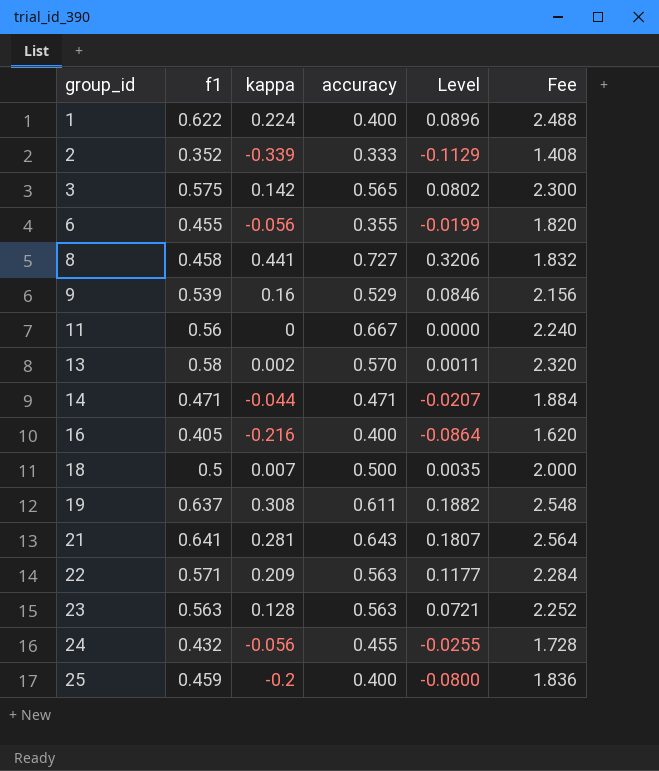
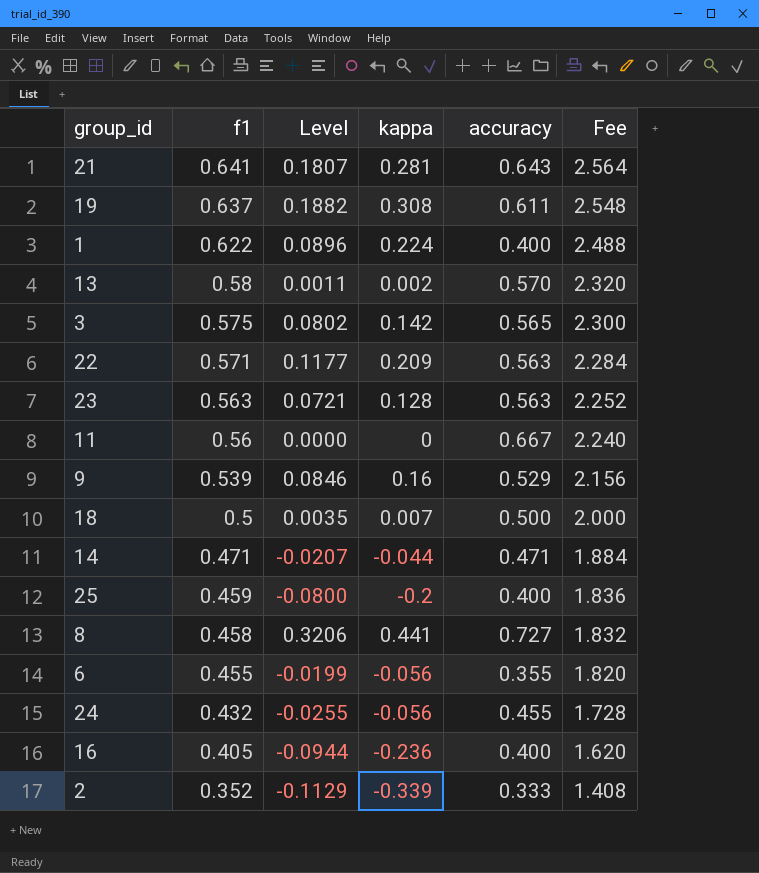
row order: group_id ascending -> f1 descending
column Level | position: 5 -> 3
16 | Level: -0.0864 -> -0.0944
16 | kappa: -0.216 -> -0.236

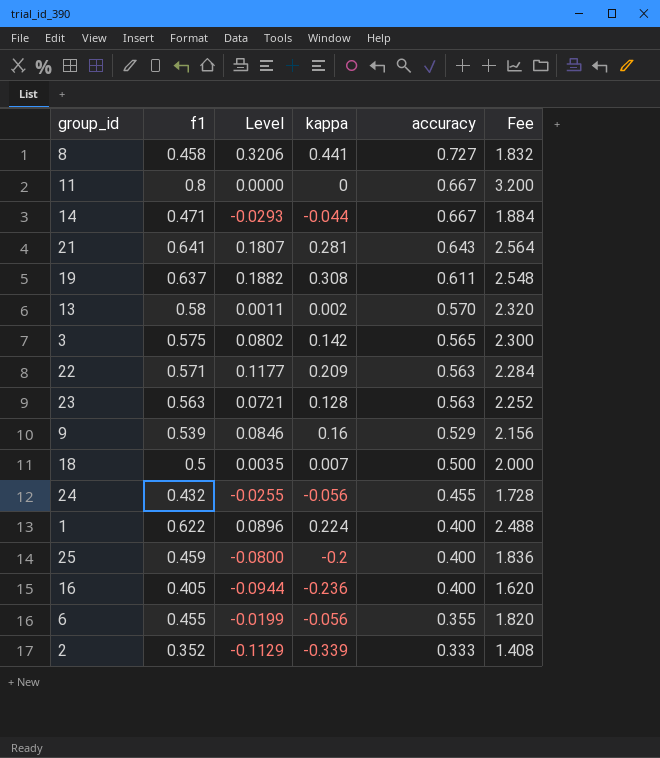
row order: f1 descending -> accuracy descending
11 | f1: 0.56 -> 0.8
11 | Fee: 2.240 -> 3.200
14 | Level: -0.0207 -> -0.0293
14 | accuracy: 0.471 -> 0.667

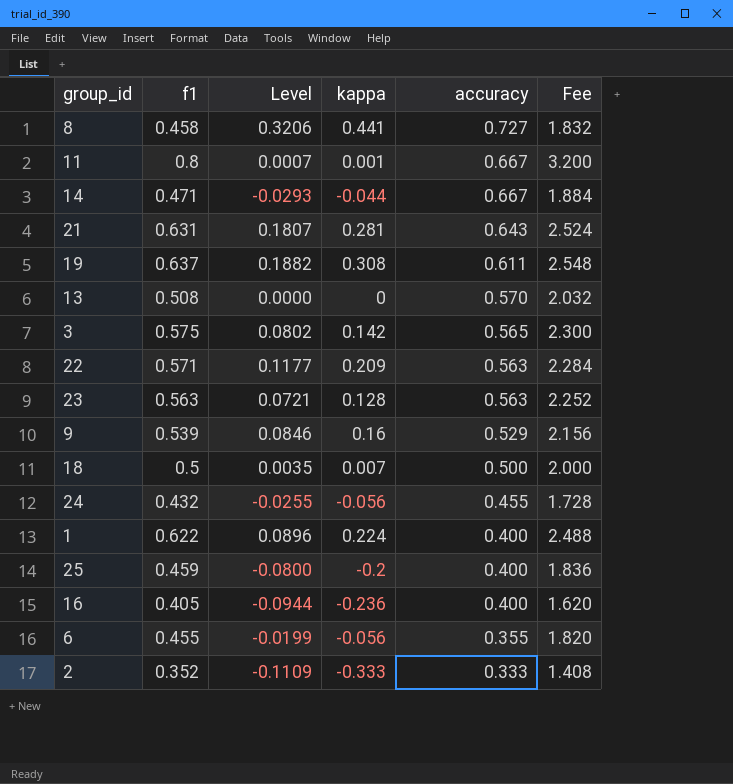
11 | Level: 0.0000 -> 0.0007
11 | kappa: 0 -> 0.001
21 | f1: 0.641 -> 0.631
21 | Fee: 2.564 -> 2.524
13 | f1: 0.58 -> 0.508
13 | Level: 0.0011 -> 0.0000
13 | kappa: 0.002 -> 0
13 | Fee: 2.320 -> 2.032
2 | Level: -0.1129 -> -0.1109
2 | kappa: -0.339 -> -0.333

